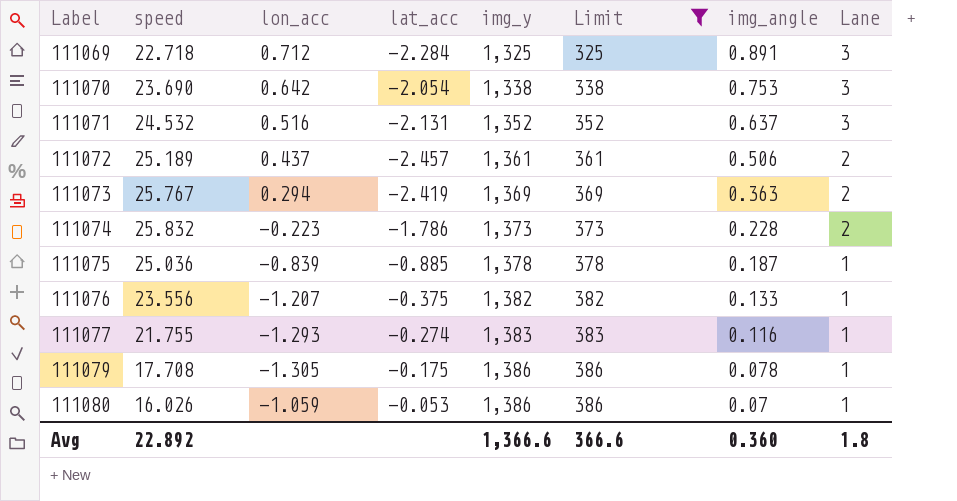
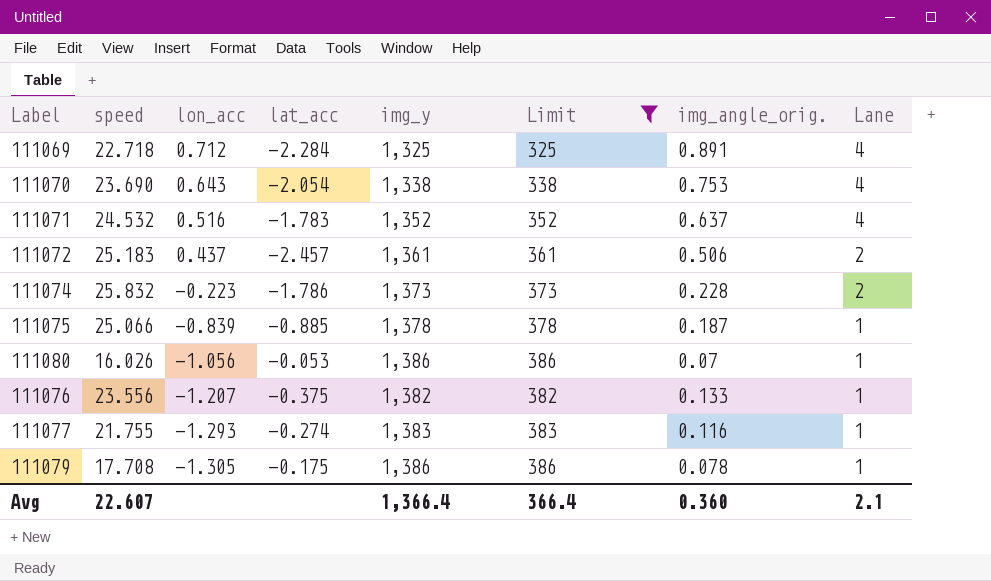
row order: Label ascending -> lon_acc descending
column name: img_angle -> img_angle_orig.
row 111073: 25.767 | 0.294 | -2.419 | 1,369 | 369 | 0.363 | 2 -> none
111069 | Lane: 3 -> 4
111070 | lon_acc: 0.642 -> 0.643
111070 | Lane: 3 -> 4
111071 | lat_acc: -2.131 -> -1.783
111071 | Lane: 3 -> 4
111072 | speed: 25.189 -> 25.183
111075 | speed: 25.036 -> 25.066
111080 | lon_acc: -1.059 -> -1.056
Avg | speed: 22.892 -> 22.607
Avg | img_y: 1,366.6 -> 1,366.4
Avg | Limit: 366.6 -> 366.4
Avg | Lane: 1.8 -> 2.1

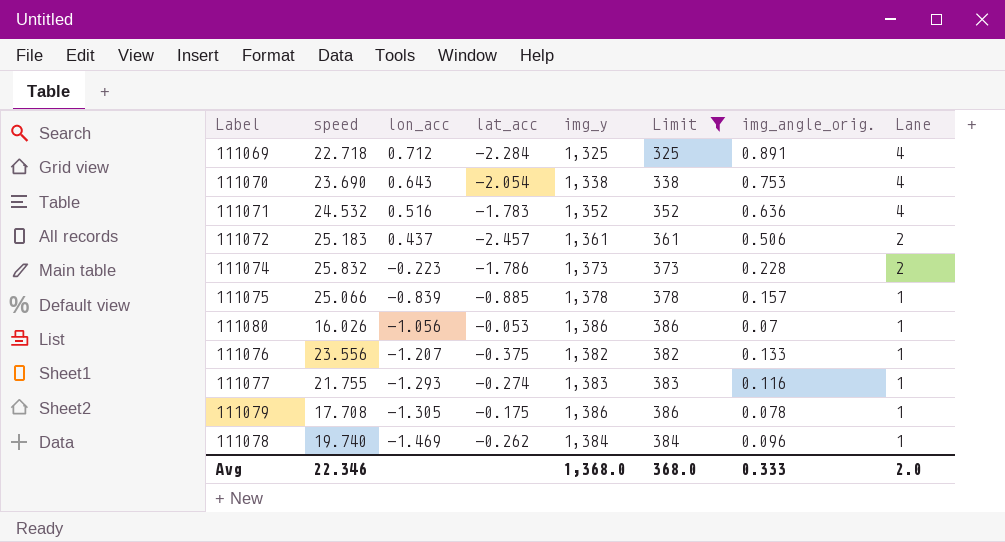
111071 | img_angle_orig.: 0.637 -> 0.636
111075 | img_angle_orig.: 0.187 -> 0.157
row 111078: none -> 19.740 | -1.469 | -0.262 | 1,384 | 384 | 0.096 | 1
Avg | speed: 22.607 -> 22.346
Avg | img_y: 1,366.4 -> 1,368.0
Avg | Limit: 366.4 -> 368.0
Avg | img_angle_orig.: 0.360 -> 0.333
Avg | Lane: 2.1 -> 2.0

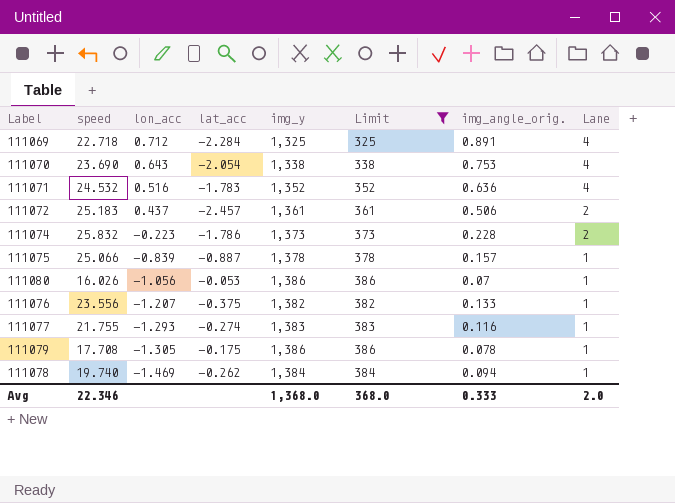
111075 | lat_acc: -0.885 -> -0.887
111078 | img_angle_orig.: 0.096 -> 0.094

